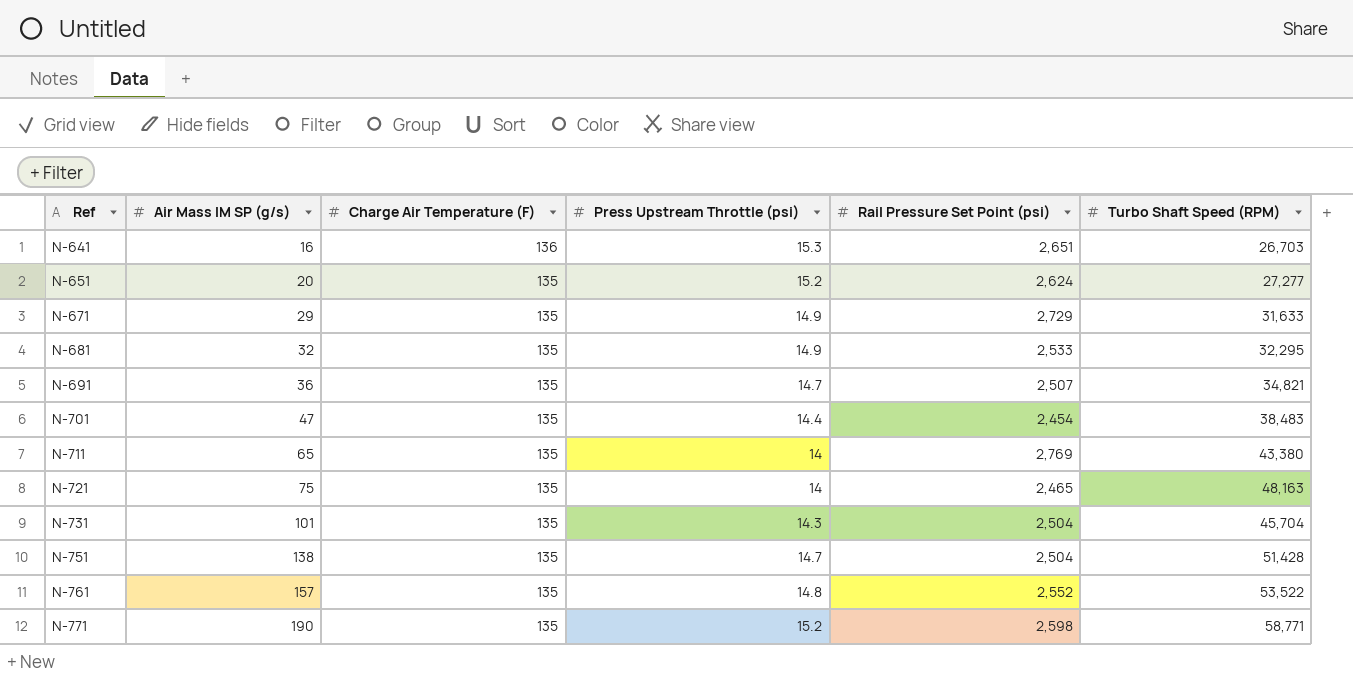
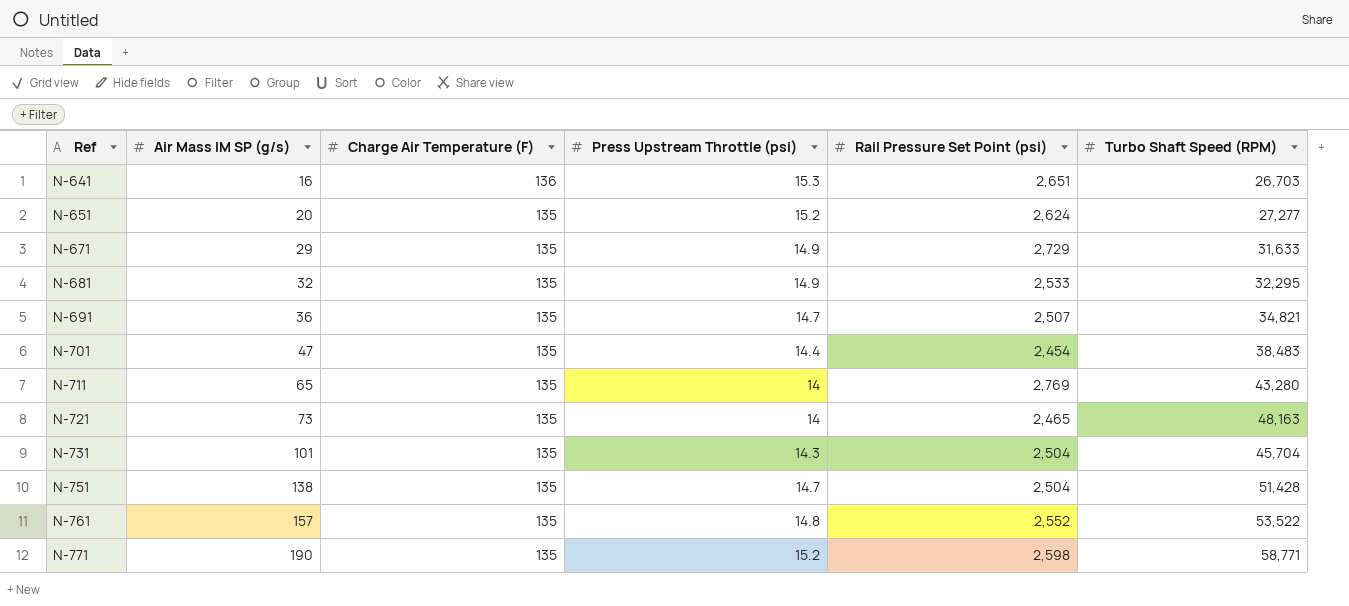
N-711 | Turbo Shaft Speed (RPM): 43,380 -> 43,280
N-721 | Air Mass IM SP (g/s): 75 -> 73

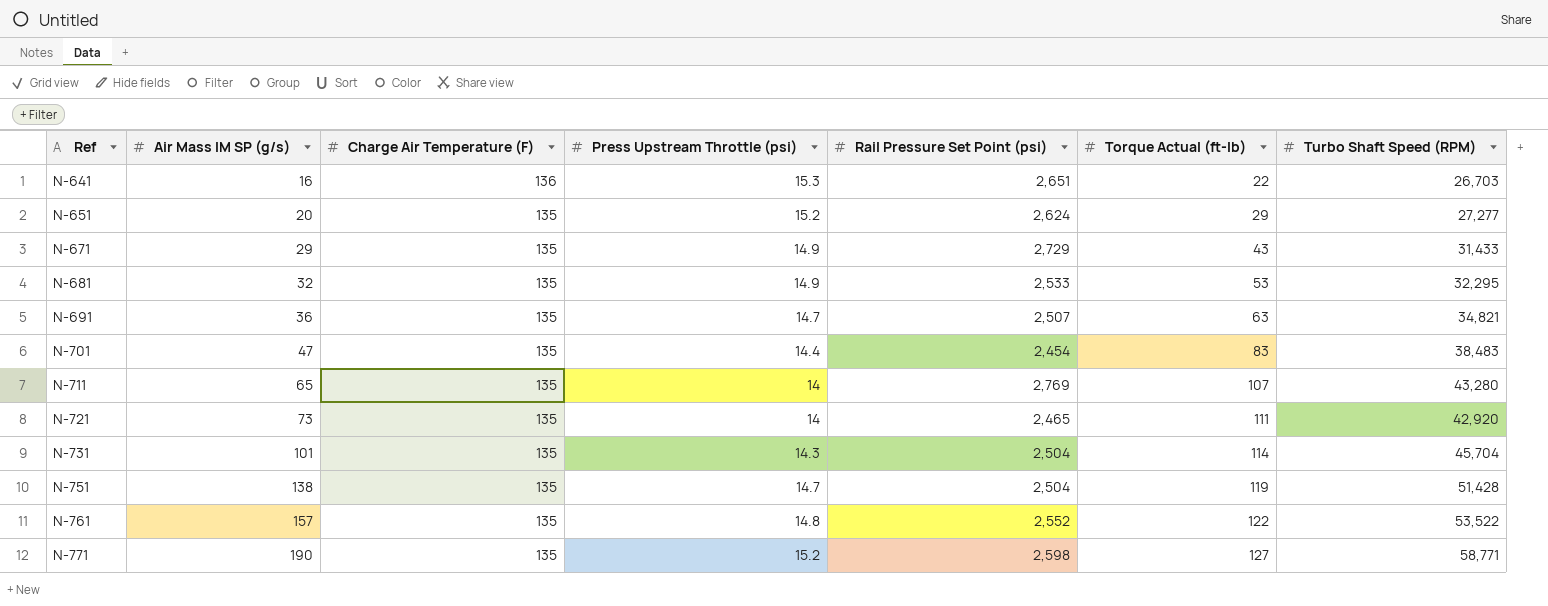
column Torque Actual (ft-lb) | position: none -> 6
N-671 | Turbo Shaft Speed (RPM): 31,633 -> 31,433
N-721 | Turbo Shaft Speed (RPM): 48,163 -> 42,920

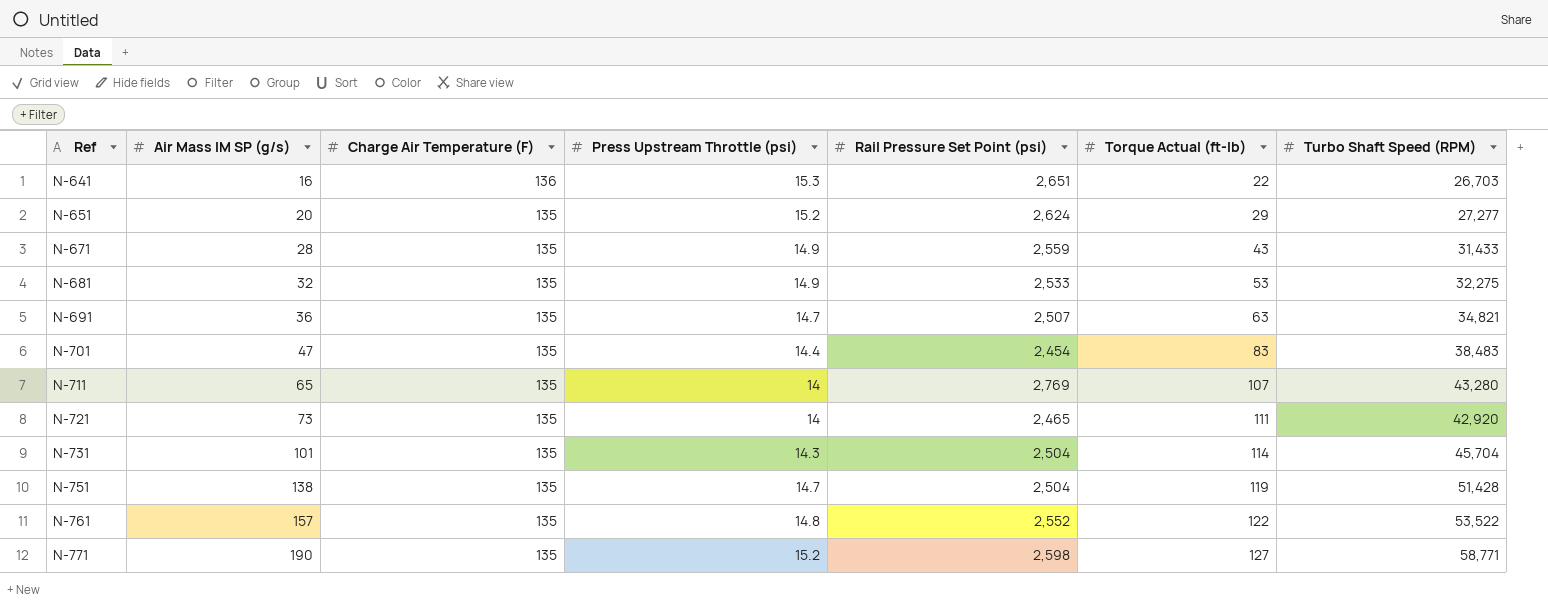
N-671 | Air Mass IM SP (g/s): 29 -> 28
N-671 | Rail Pressure Set Point (psi): 2,729 -> 2,559
N-681 | Turbo Shaft Speed (RPM): 32,295 -> 32,275

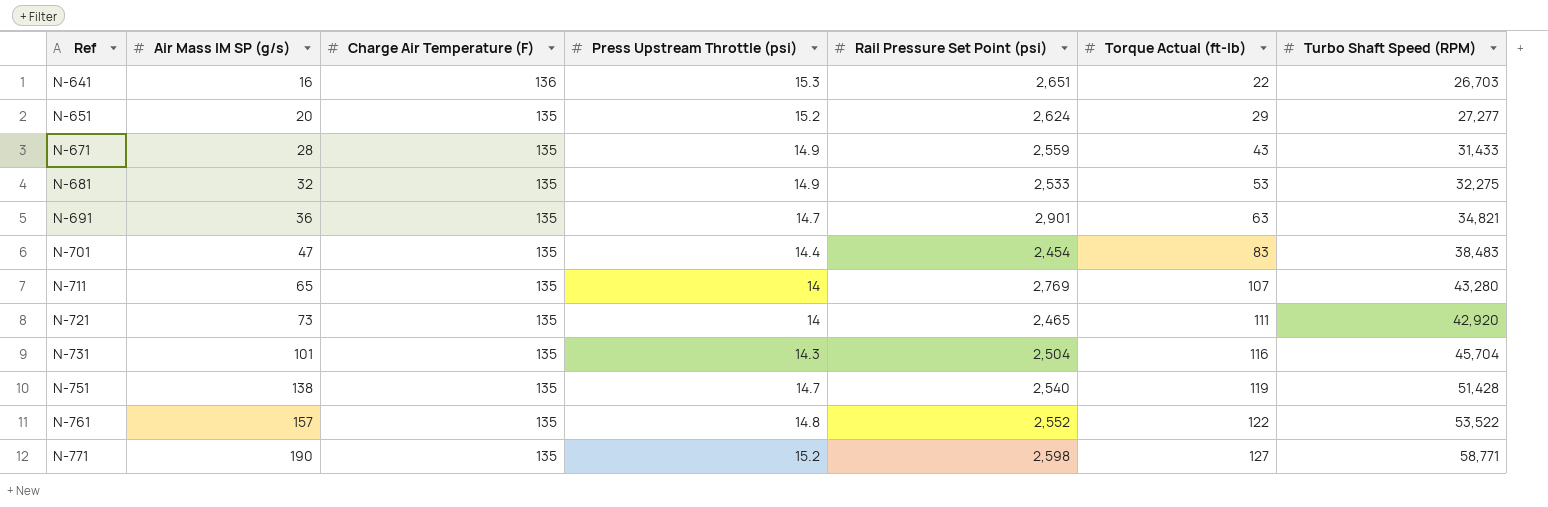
N-691 | Rail Pressure Set Point (psi): 2,507 -> 2,901
N-731 | Torque Actual (ft-lb): 114 -> 116
N-751 | Rail Pressure Set Point (psi): 2,504 -> 2,540

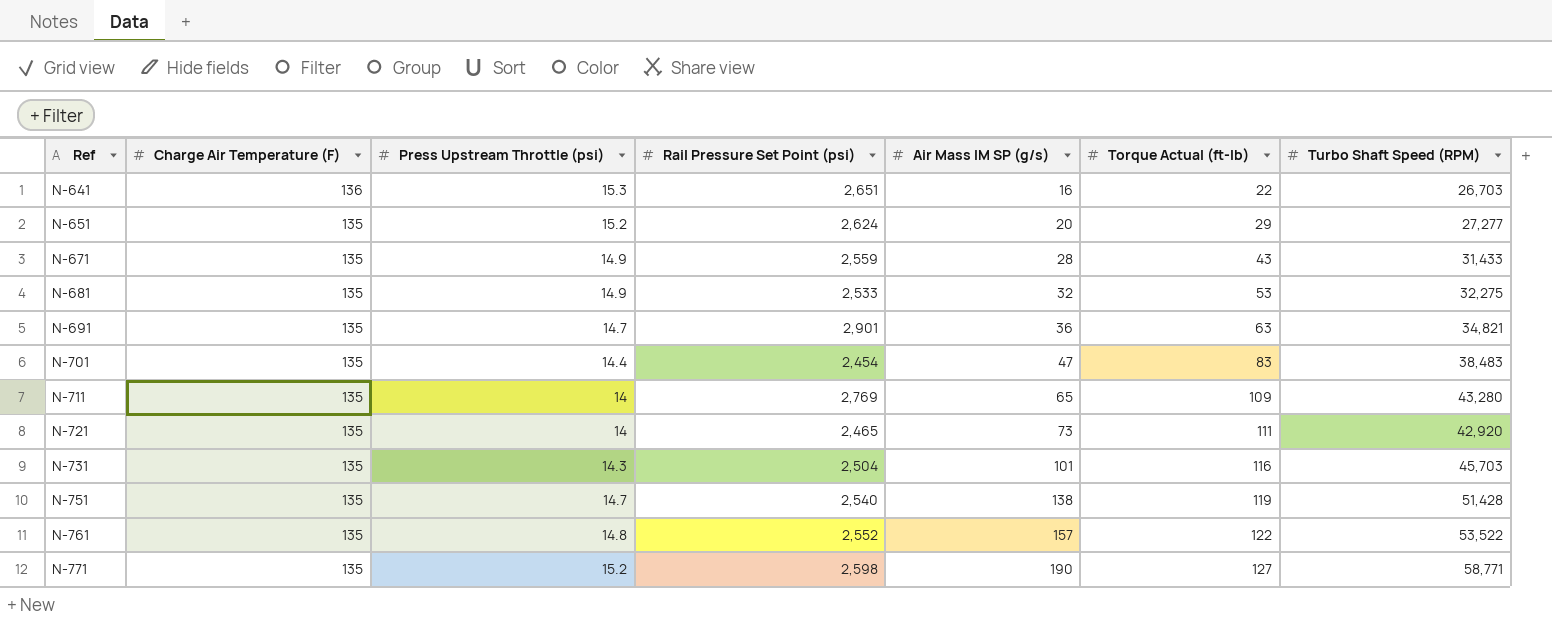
column Air Mass IM SP (g/s) | position: 2 -> 5
N-711 | Torque Actual (ft-lb): 107 -> 109
N-731 | Turbo Shaft Speed (RPM): 45,704 -> 45,703

